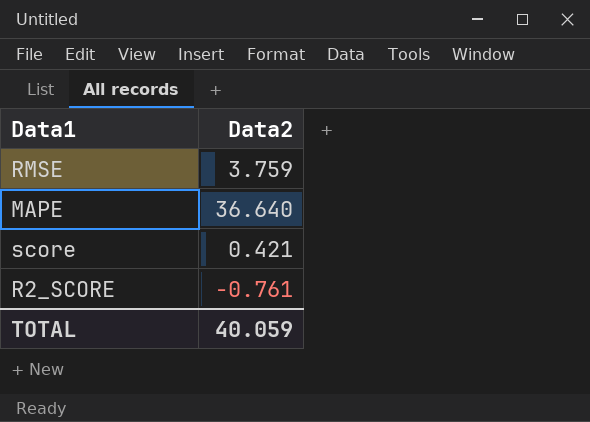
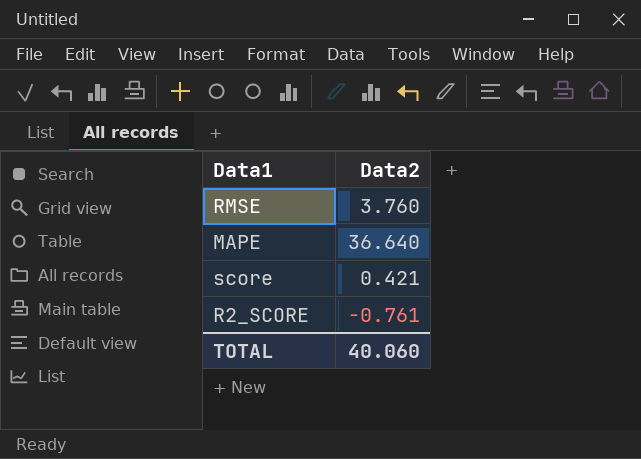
RMSE | Data2: 3.759 -> 3.760
TOTAL | Data2: 40.059 -> 40.060

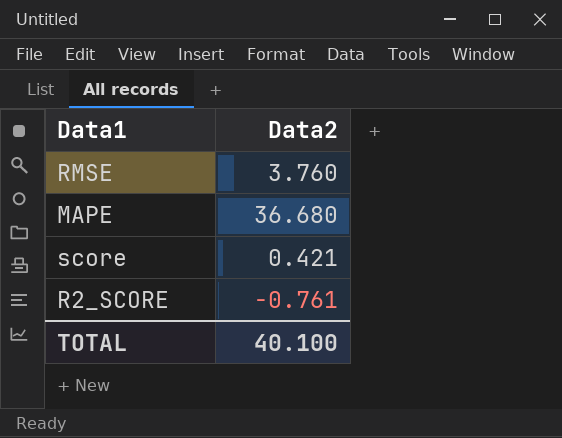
MAPE | Data2: 36.640 -> 36.680
TOTAL | Data2: 40.060 -> 40.100

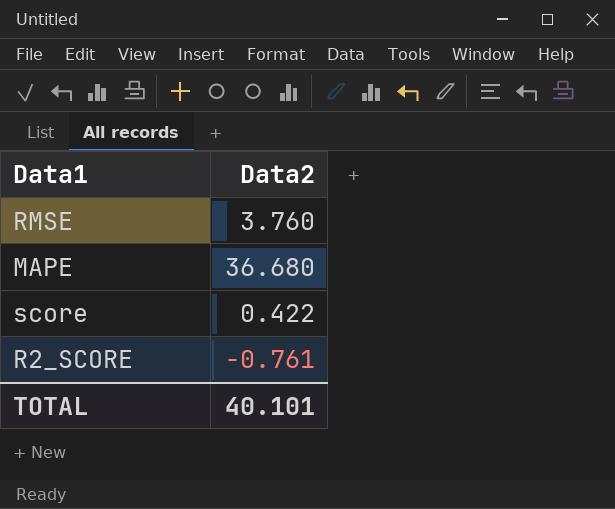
score | Data2: 0.421 -> 0.422
TOTAL | Data2: 40.100 -> 40.101

